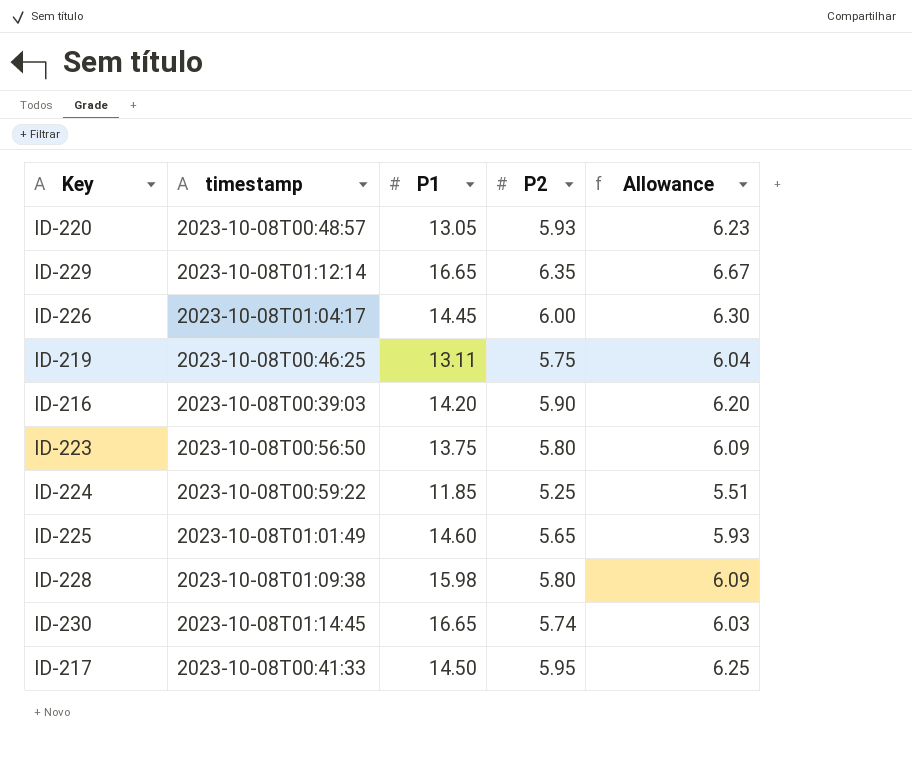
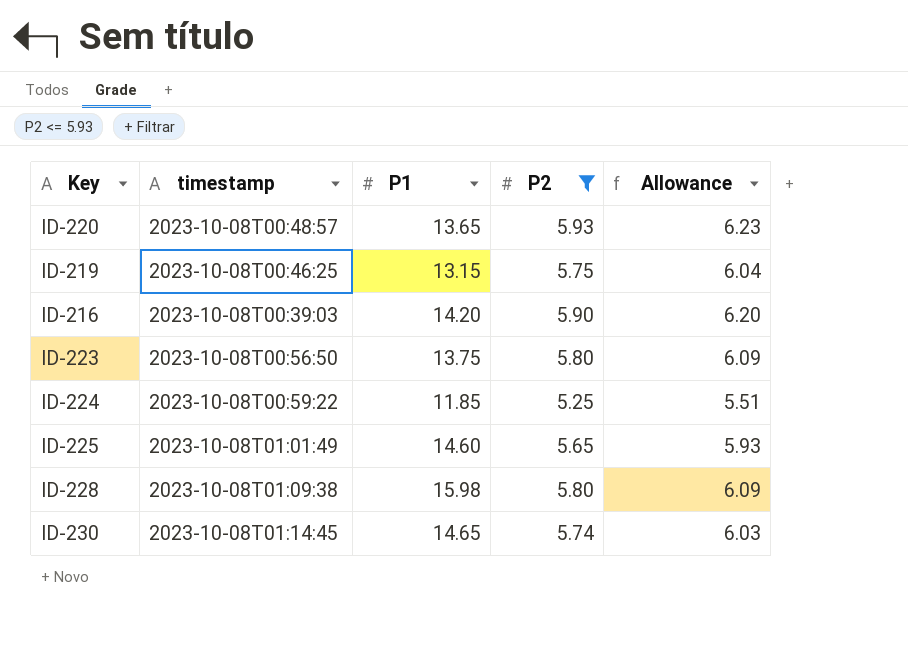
filter: none -> P2 <= 5.93
ID-220 | P1: 13.05 -> 13.65
ID-219 | P1: 13.11 -> 13.15
ID-230 | P1: 16.65 -> 14.65

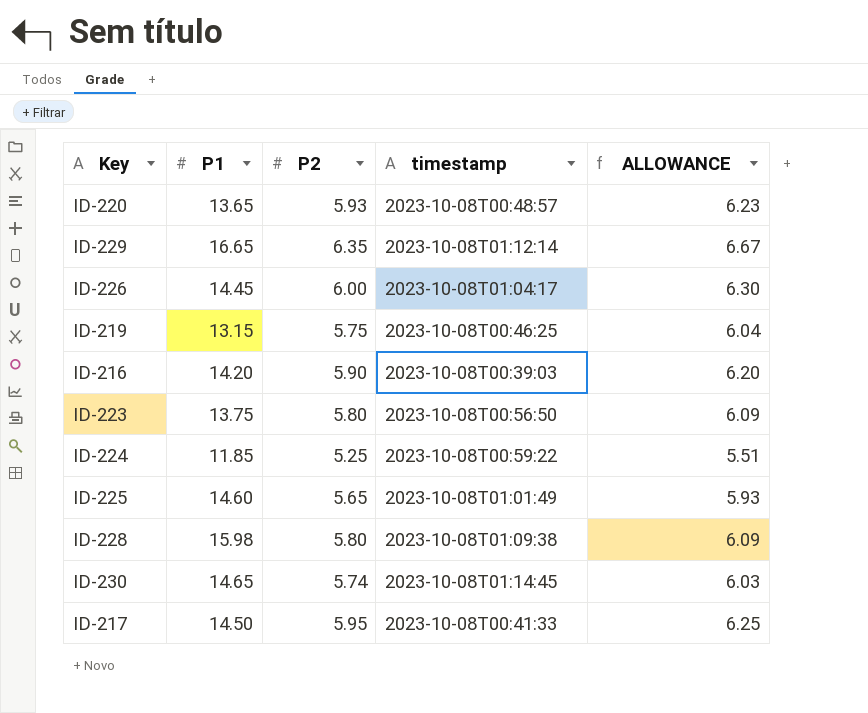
filter: P2 <= 5.93 -> none
column timestamp | position: 2 -> 4
column name: Allowance -> ALLOWANCE

